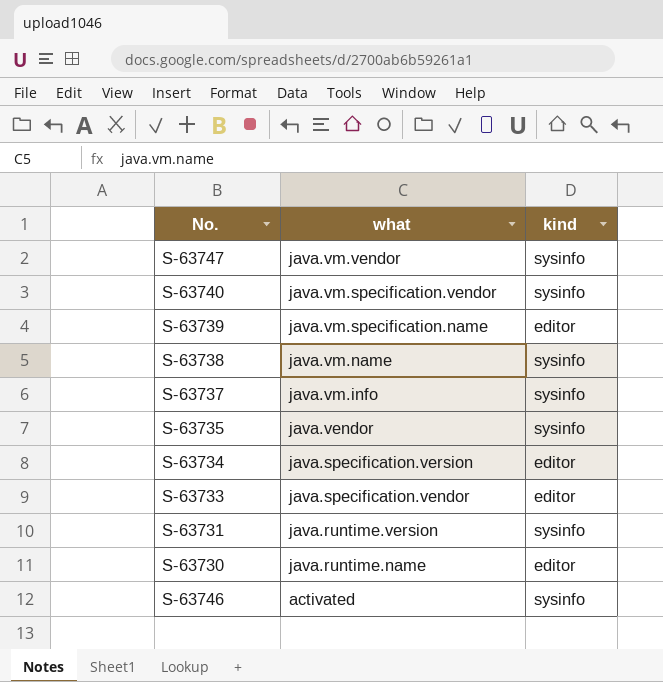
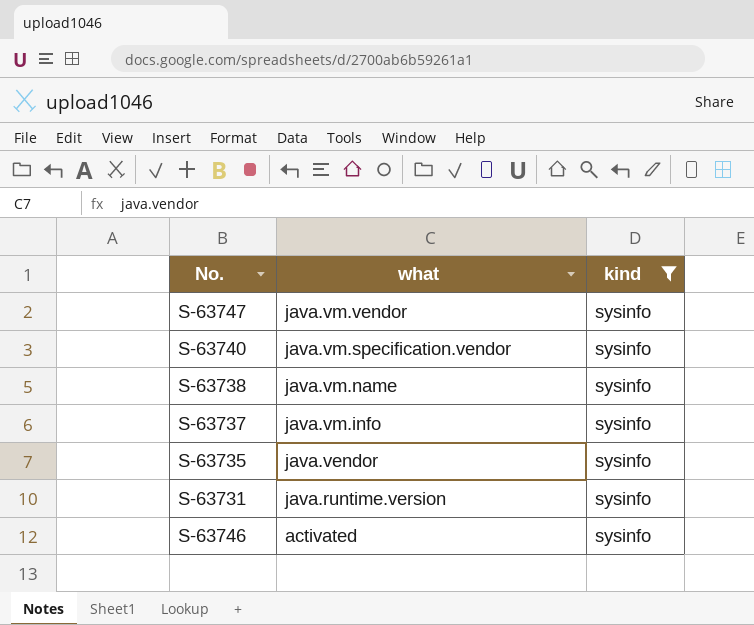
filter: none -> kind = sysinfo

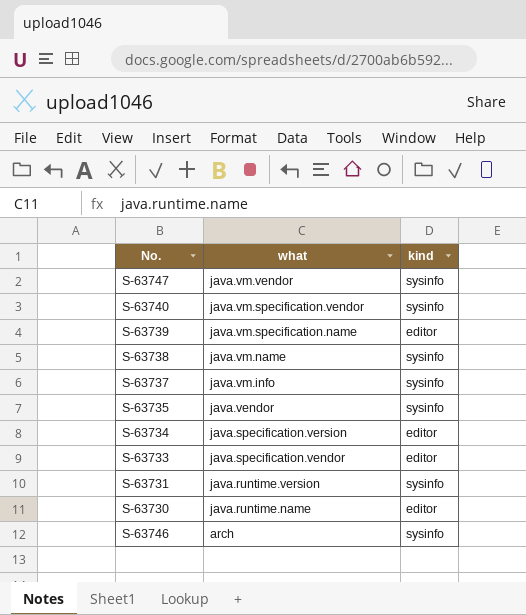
filter: kind = sysinfo -> none
S-63746 | what: activated -> arch

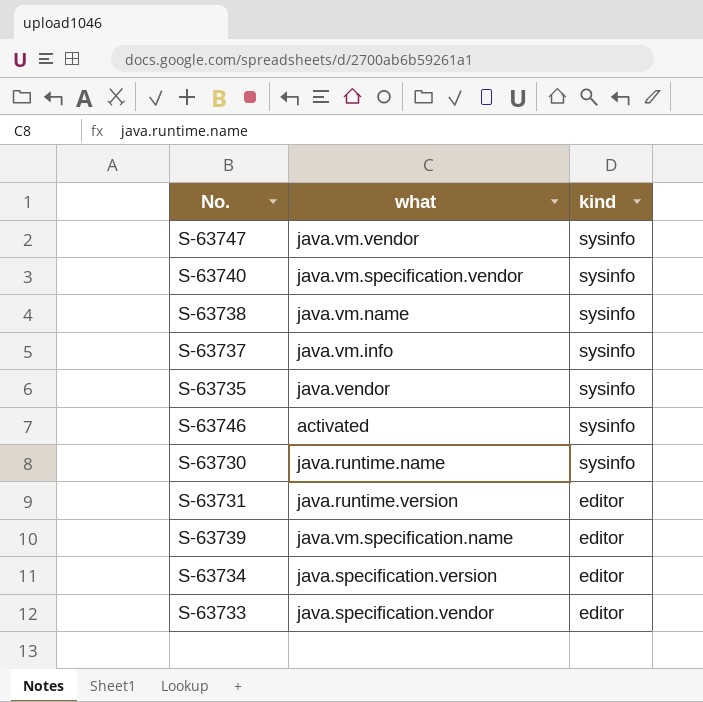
row order: what descending -> kind descending
S-63746 | what: arch -> activated
S-63730 | kind: editor -> sysinfo
S-63731 | kind: sysinfo -> editor

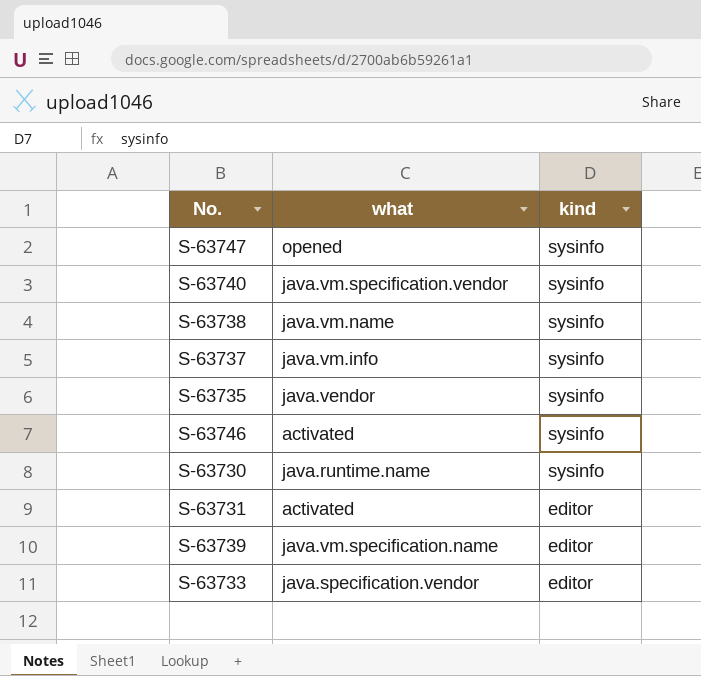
row S-63734: java.specification.version | editor -> none
S-63747 | what: java.vm.vendor -> opened
S-63731 | what: java.runtime.version -> activated

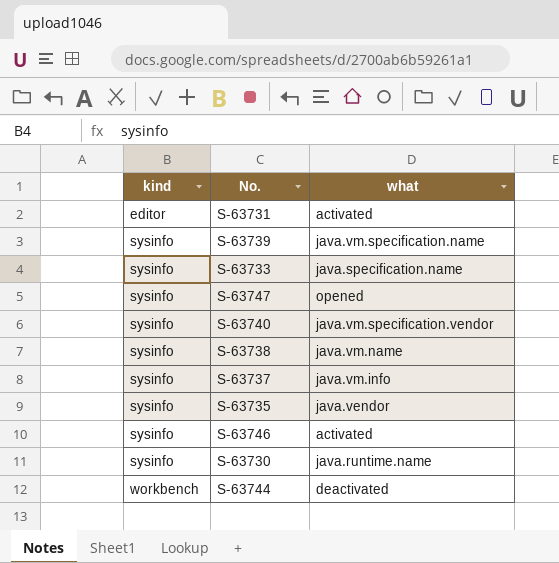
row order: kind descending -> kind ascending
column kind | position: 3 -> 1
S-63739 | kind: editor -> sysinfo
S-63733 | kind: editor -> sysinfo
S-63733 | what: java.specification.vendor -> java.specification.name
row S-63744: none -> workbench | deactivated

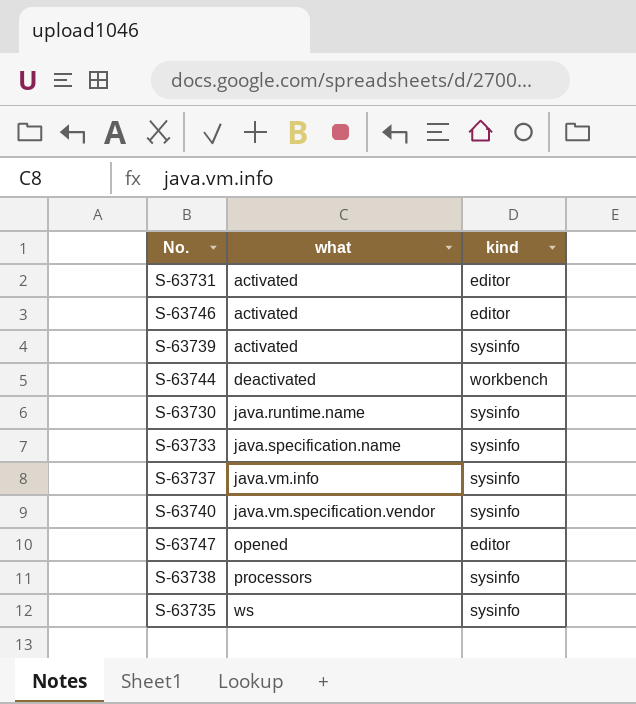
row order: kind ascending -> what ascending
column kind | position: 1 -> 3
S-63746 | kind: sysinfo -> editor
S-63739 | what: java.vm.specification.name -> activated
S-63747 | kind: sysinfo -> editor
S-63738 | what: java.vm.name -> processors
S-63735 | what: java.vendor -> ws

